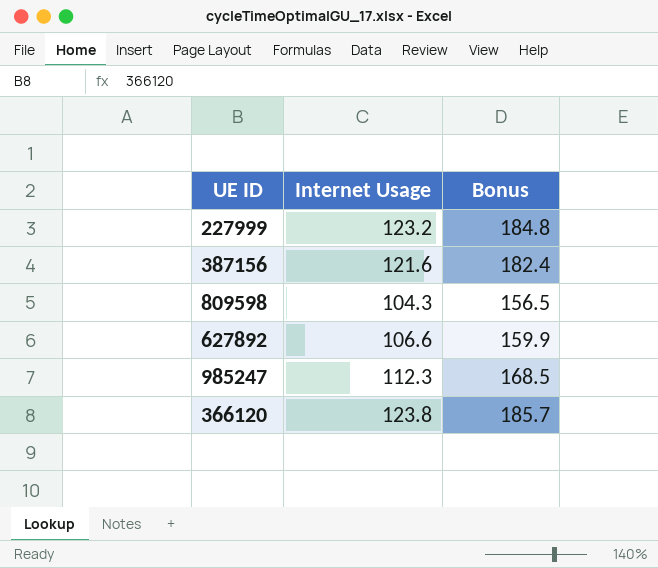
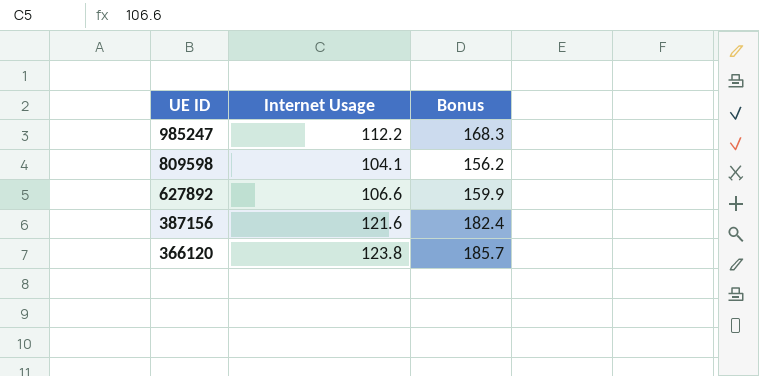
row order: none -> UE ID descending
row 227999: 123.2 | 184.8 -> none
985247 | Internet Usage: 112.3 -> 112.2
985247 | Bonus: 168.5 -> 168.3
809598 | Internet Usage: 104.3 -> 104.1
809598 | Bonus: 156.5 -> 156.2

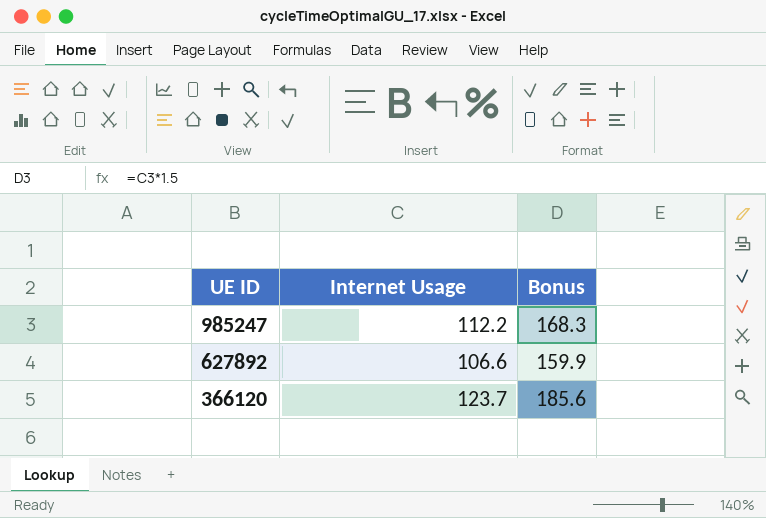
row 809598: 104.1 | 156.2 -> none
row 387156: 121.6 | 182.4 -> none
366120 | Internet Usage: 123.8 -> 123.7
366120 | Bonus: 185.7 -> 185.6

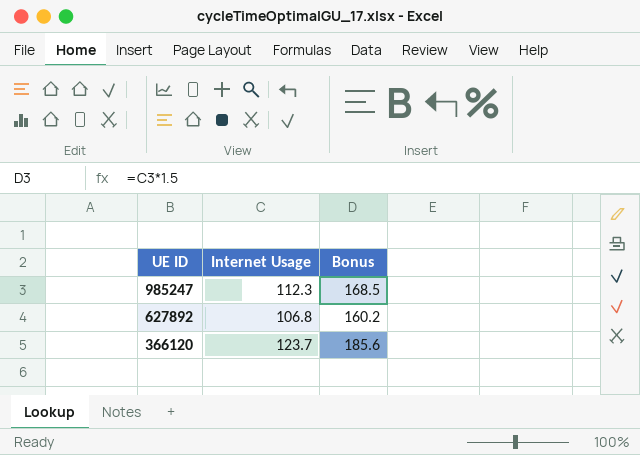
985247 | Internet Usage: 112.2 -> 112.3
985247 | Bonus: 168.3 -> 168.5
627892 | Internet Usage: 106.6 -> 106.8
627892 | Bonus: 159.9 -> 160.2

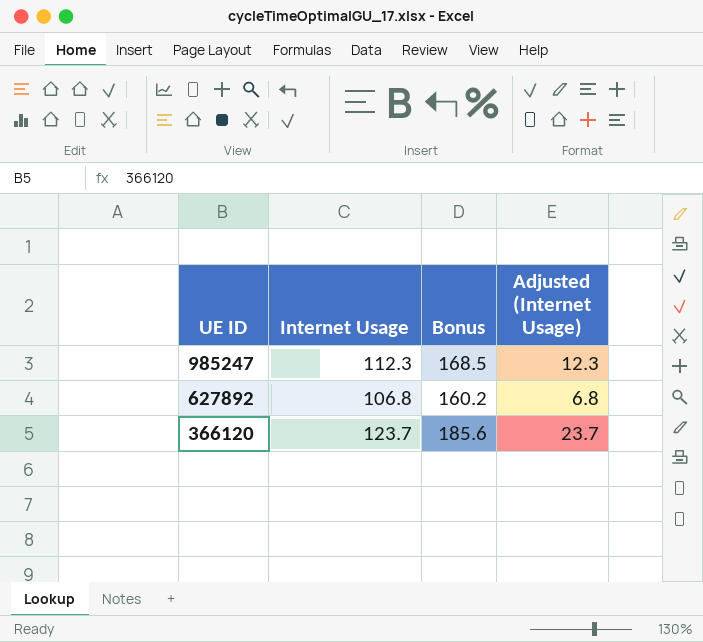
column Adjusted (Internet Usage) | formula: none -> [Internet Usage] - 100

